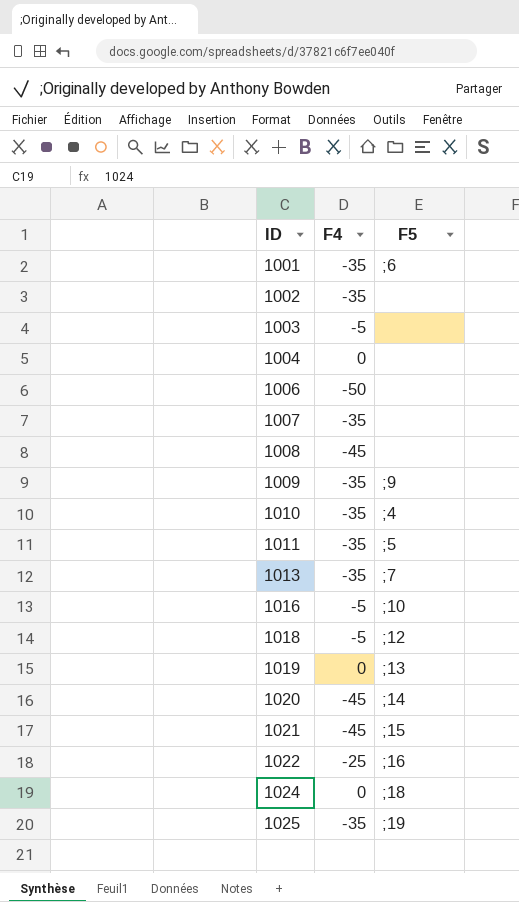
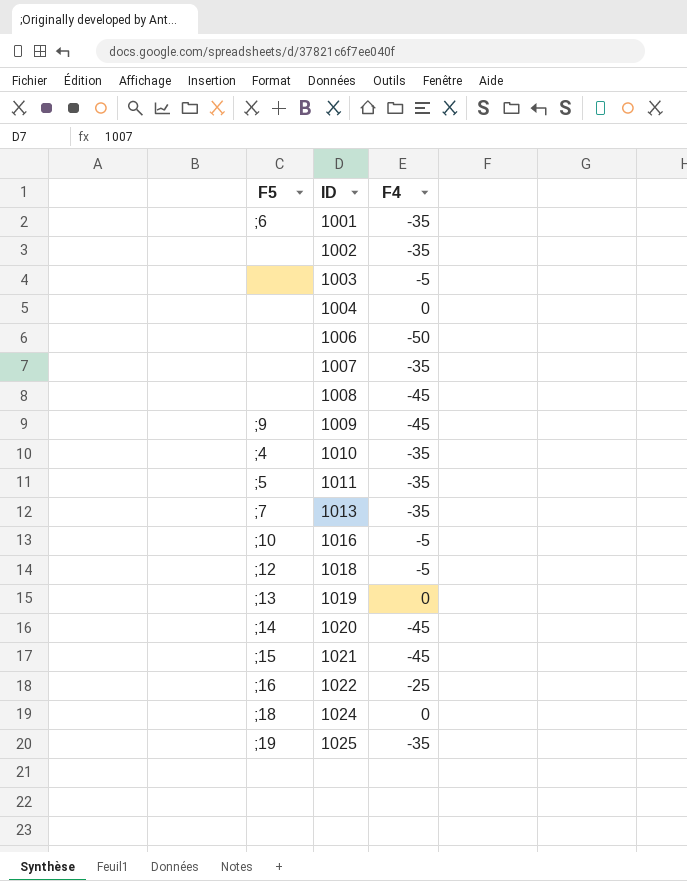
column F5 | position: 3 -> 1
1009 | F4: -35 -> -45

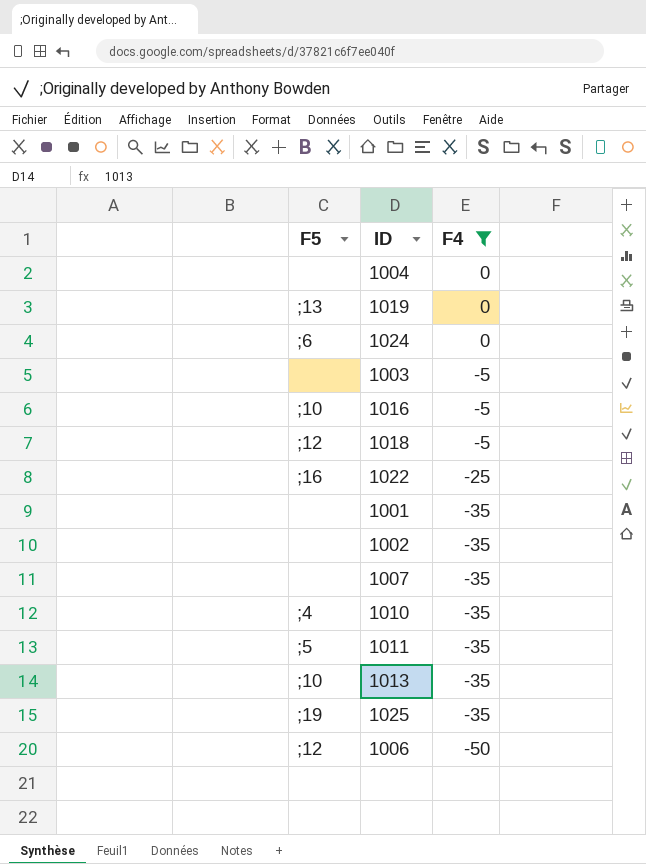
filter: none -> F4 != -45
row order: ID ascending -> F4 descending
1024 | F5: ;18 -> ;6
1001 | F5: ;6 -> none
1013 | F5: ;7 -> ;10
1006 | F5: none -> ;12

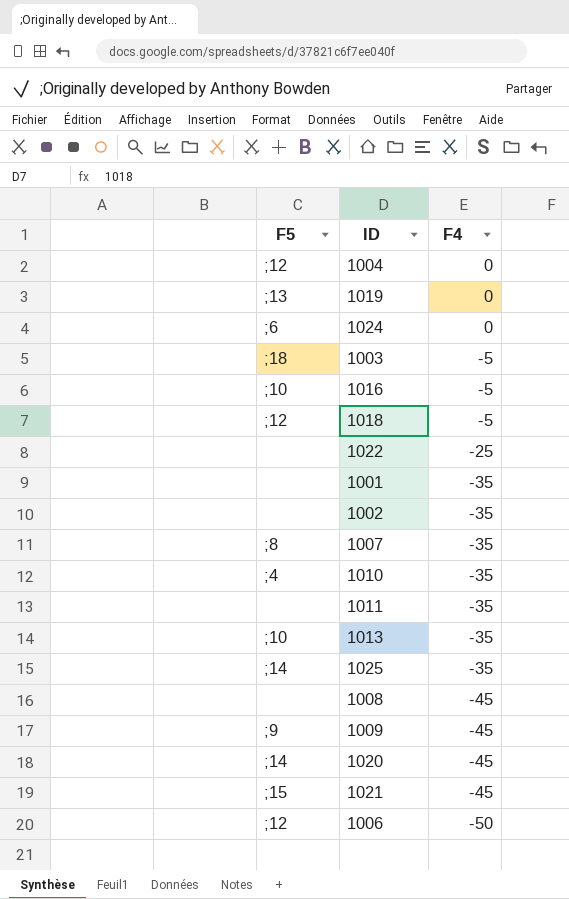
filter: F4 != -45 -> none
1004 | F5: none -> ;12
1003 | F5: none -> ;18
1022 | F5: ;16 -> none
1007 | F5: none -> ;8
1011 | F5: ;5 -> none
1025 | F5: ;19 -> ;14

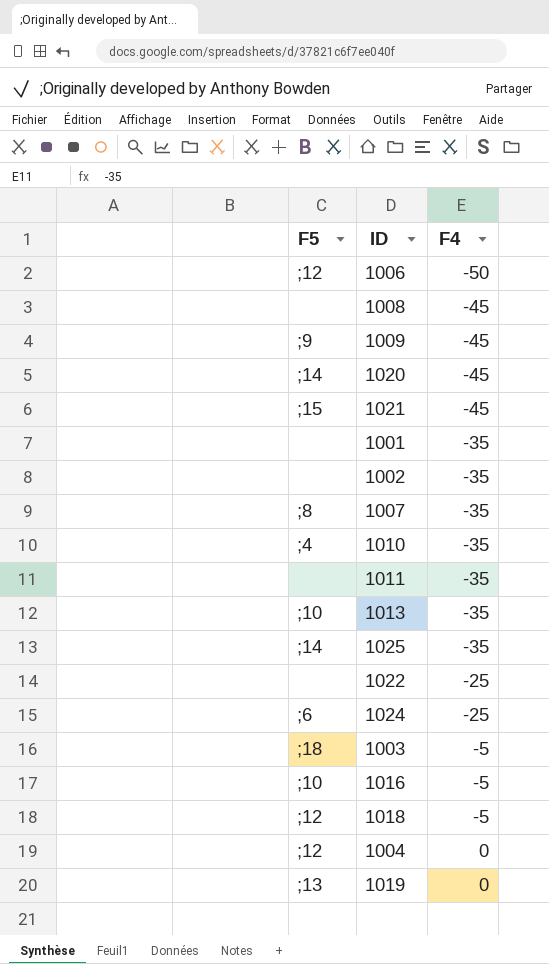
row order: F4 descending -> F4 ascending
1024 | F4: 0 -> -25

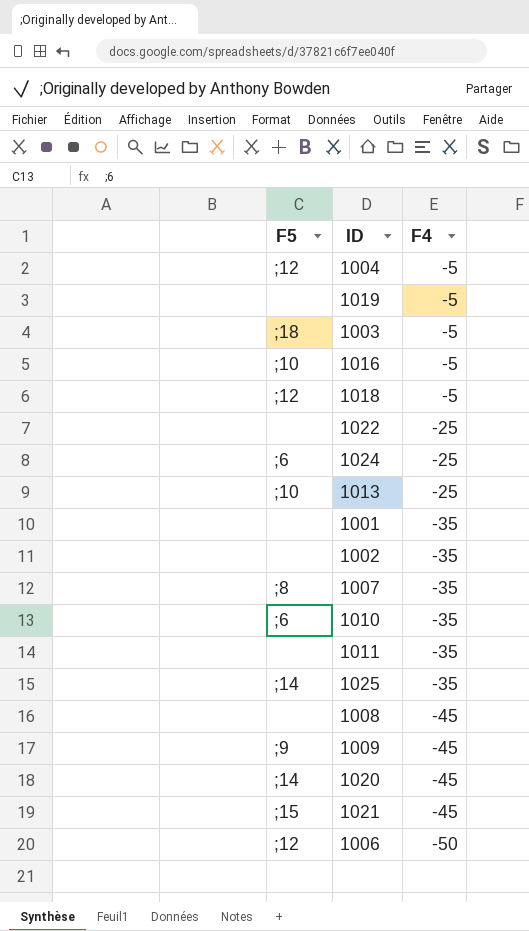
row order: F4 ascending -> F4 descending
1004 | F4: 0 -> -5
1019 | F5: ;13 -> none
1019 | F4: 0 -> -5
1013 | F4: -35 -> -25
1010 | F5: ;4 -> ;6

